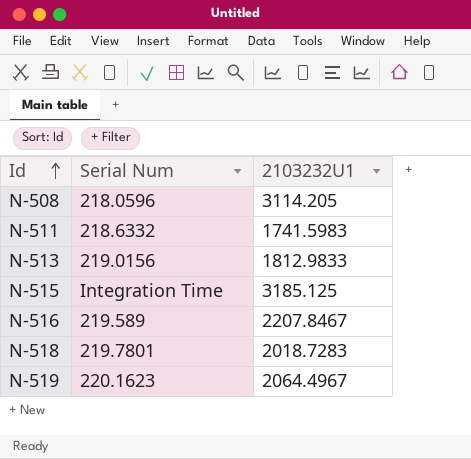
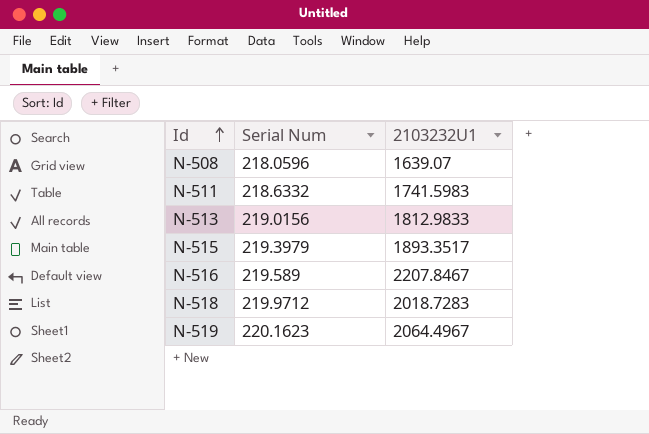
N-508 | 2103232U1: 3114.205 -> 1639.07
N-515 | Serial Num: Integration Time -> 219.3979
N-515 | 2103232U1: 3185.125 -> 1893.3517
N-518 | Serial Num: 219.7801 -> 219.9712

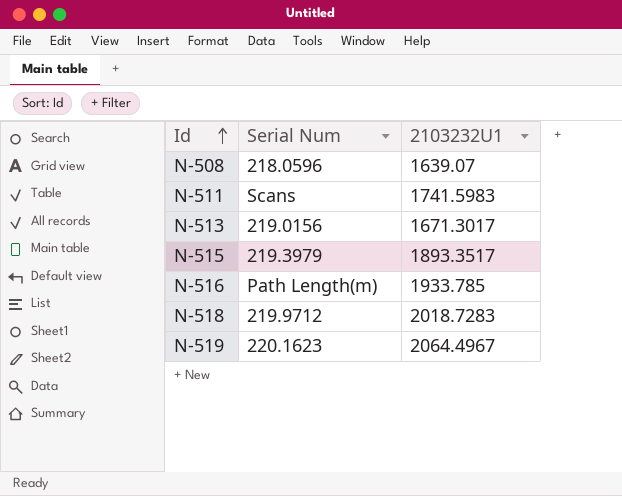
N-511 | Serial Num: 218.6332 -> Scans
N-513 | 2103232U1: 1812.9833 -> 1671.3017
N-516 | Serial Num: 219.589 -> Path Length(m)
N-516 | 2103232U1: 2207.8467 -> 1933.785

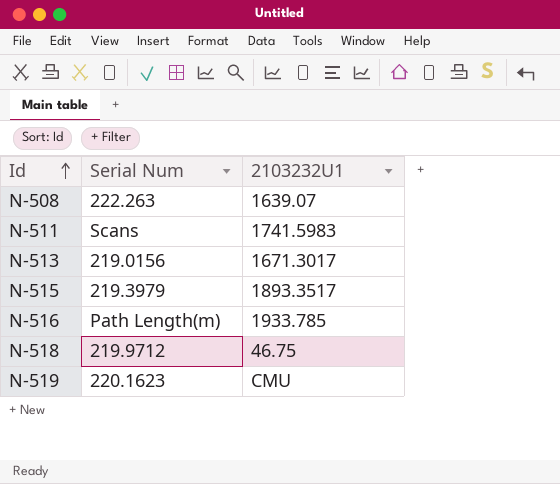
N-508 | Serial Num: 218.0596 -> 222.263
N-518 | 2103232U1: 2018.7283 -> 46.75
N-519 | 2103232U1: 2064.4967 -> CMU

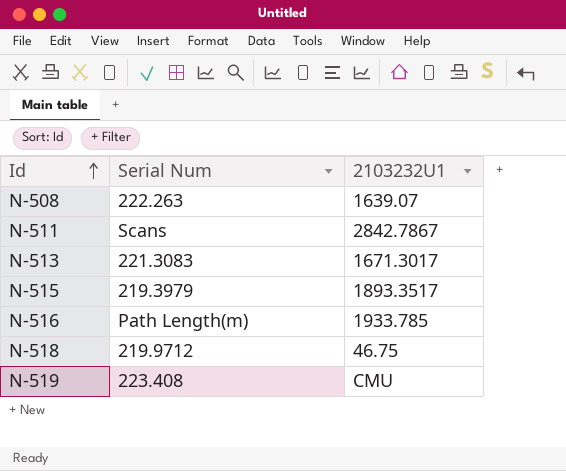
N-511 | 2103232U1: 1741.5983 -> 2842.7867
N-513 | Serial Num: 219.0156 -> 221.3083
N-519 | Serial Num: 220.1623 -> 223.408

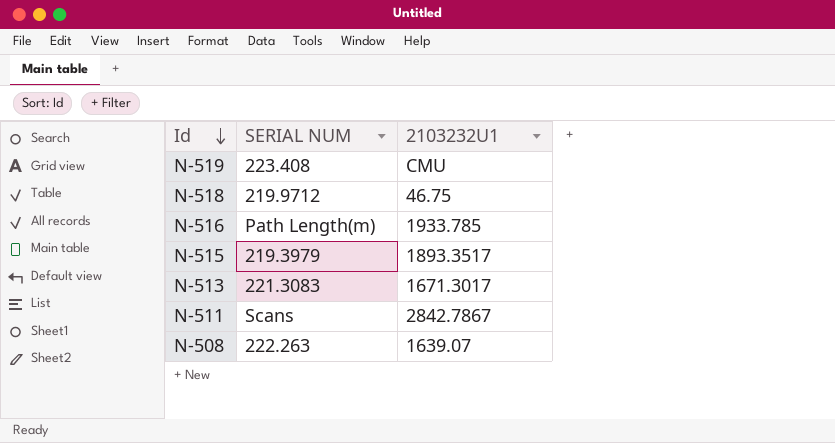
row order: Id ascending -> Id descending
column name: Serial Num -> SERIAL NUM

